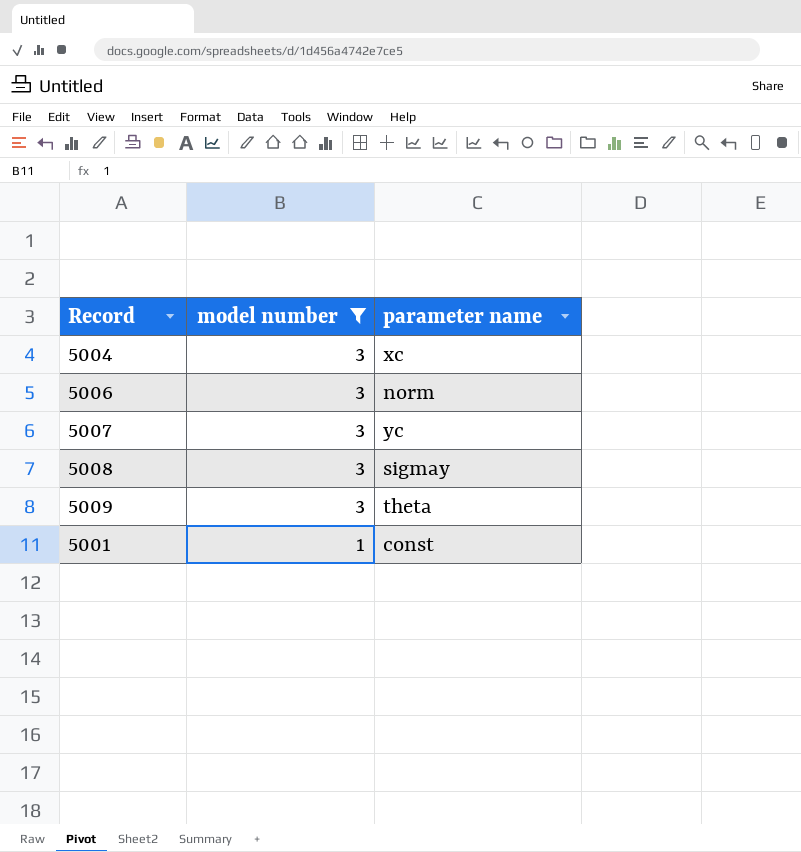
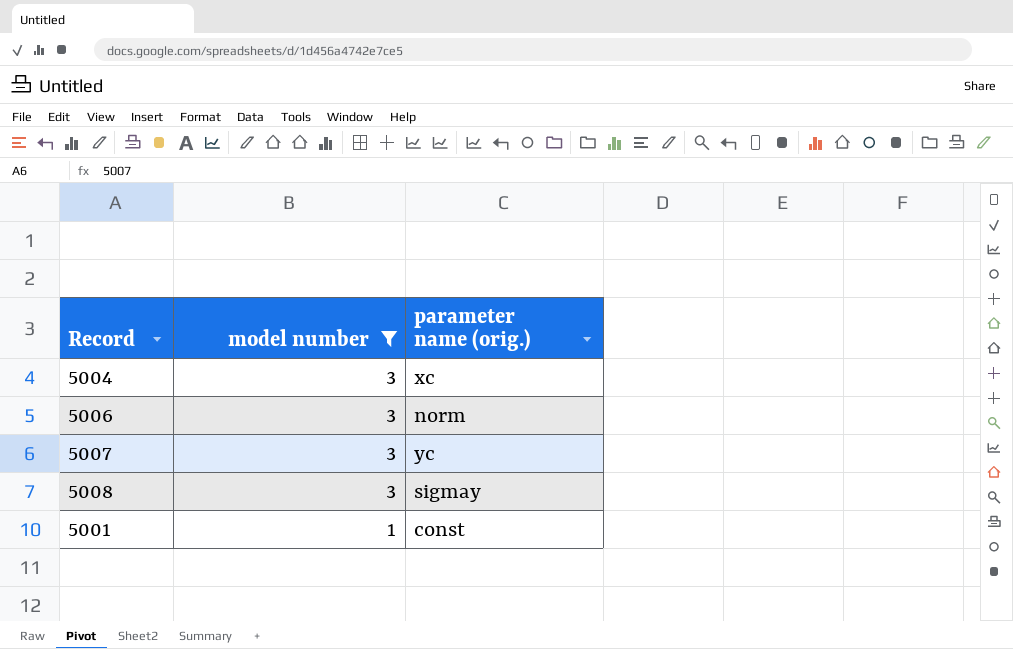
column name: parameter name -> parameter name (orig.)
row 5009: 3 | theta -> none

